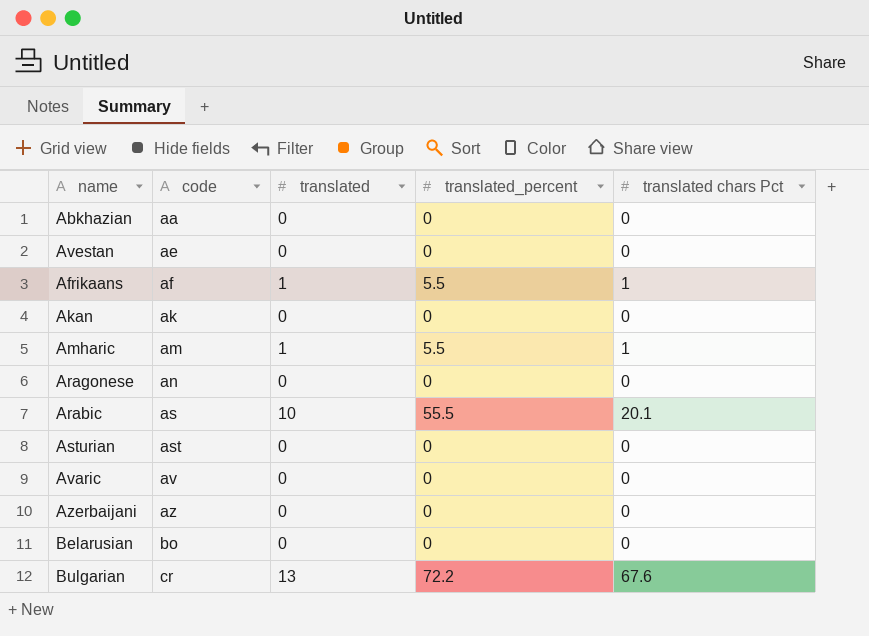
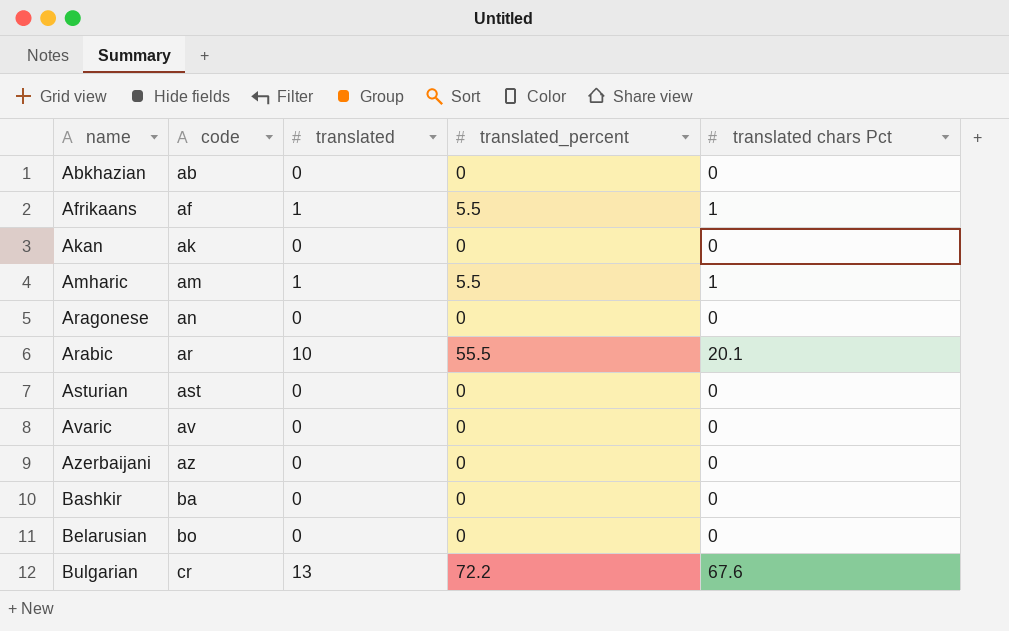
row Avestan: ae | 0 | 0 | 0 -> none
Abkhazian | code: aa -> ab
Arabic | code: as -> ar
row Bashkir: none -> ba | 0 | 0 | 0

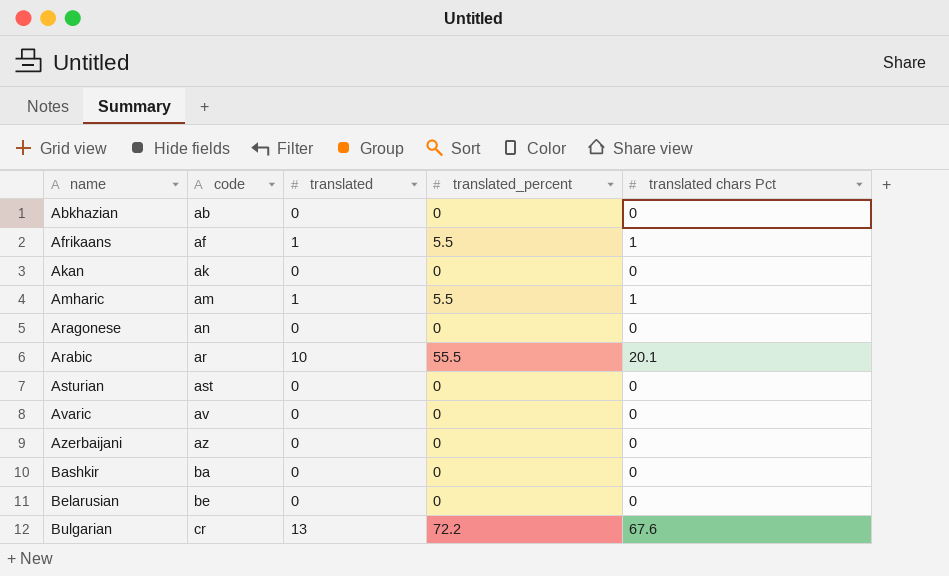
Belarusian | code: bo -> be

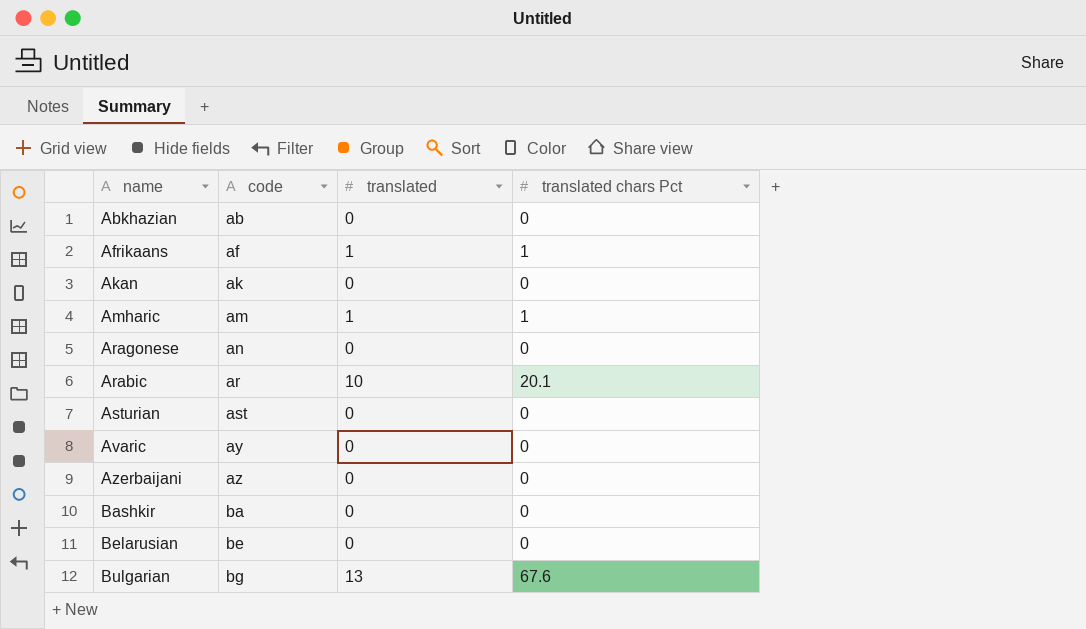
column translated_percent | position: 4 -> none
Avaric | code: av -> ay
Bulgarian | code: cr -> bg

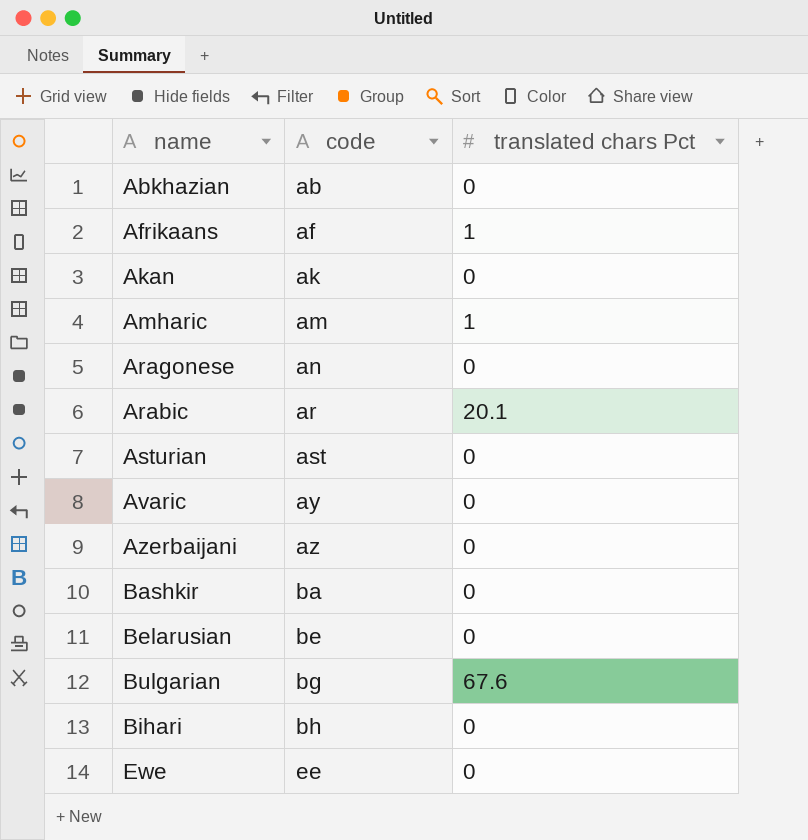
column translated | position: 3 -> none
row Bihari: none -> bh | 0
row Ewe: none -> ee | 0

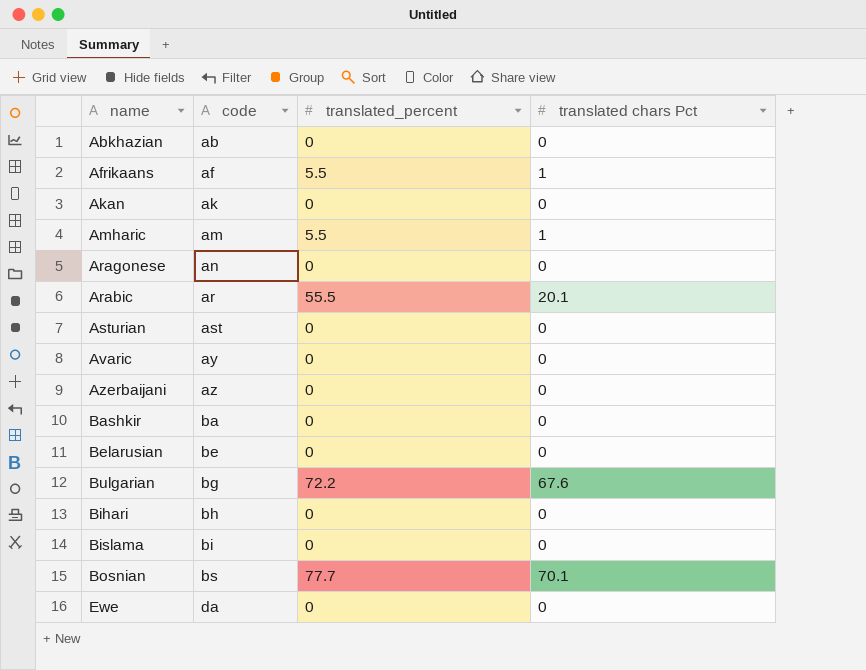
column translated_percent | position: none -> 3
row Bislama: none -> bi | 0 | 0
row Bosnian: none -> bs | 77.7 | 70.1
Ewe | code: ee -> da

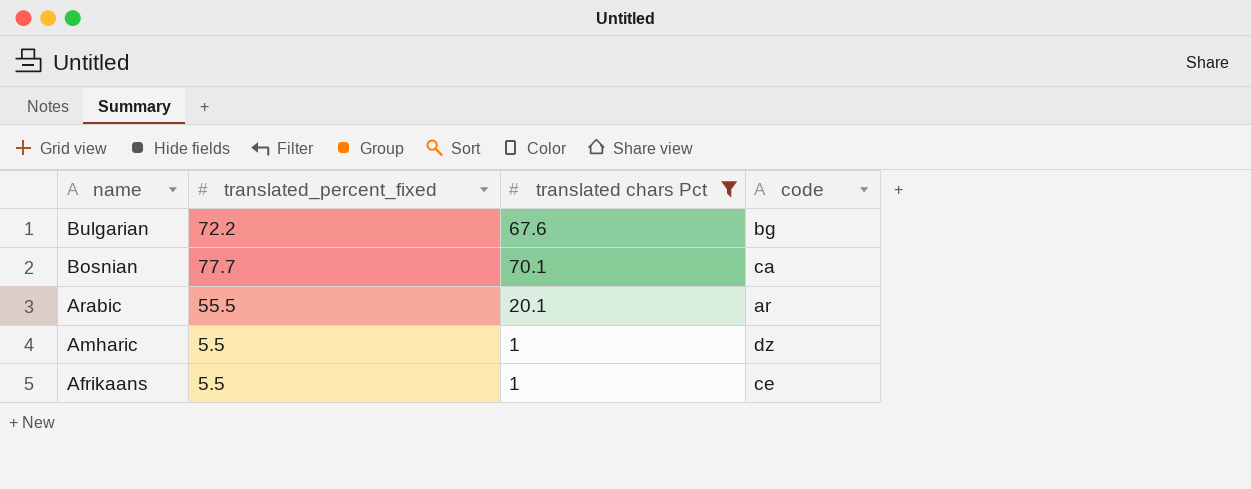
filter: none -> translated chars Pct != 0
row order: code ascending -> name descending
column name: translated_percent -> translated_percent_fixed
column code | position: 2 -> 4
Bosnian | code: bs -> ca
Amharic | code: am -> dz
Afrikaans | code: af -> ce

